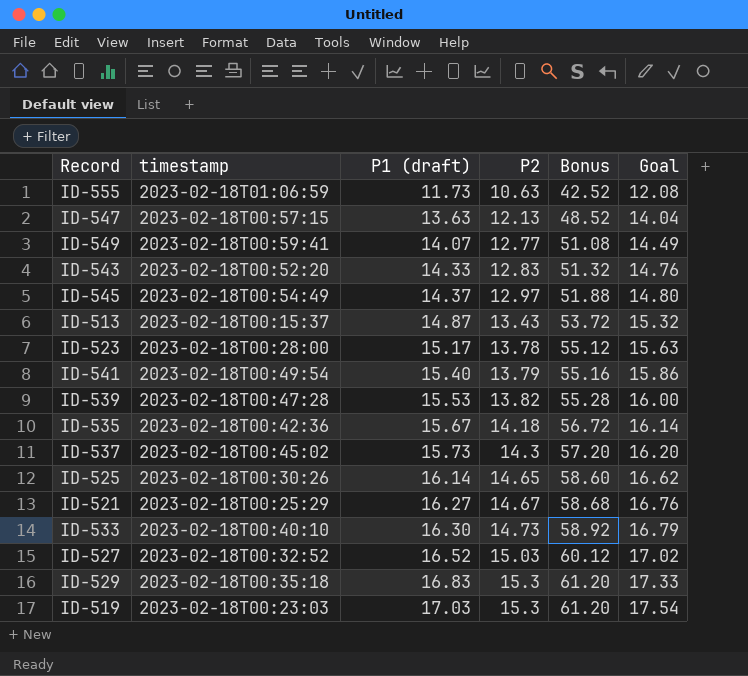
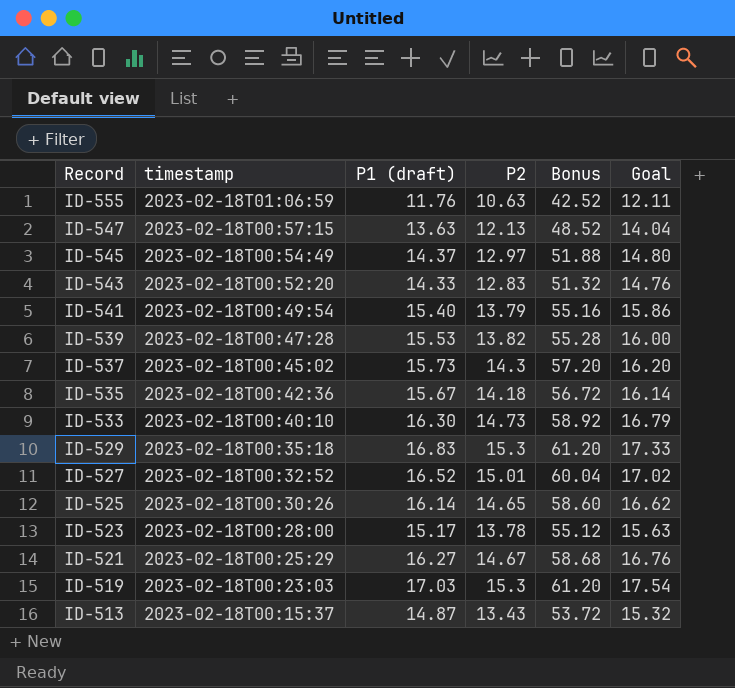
row order: P1 (draft) ascending -> Record descending
row ID-549: 2023-02-18T00:59:41 | 14.07 | 12.77 | 51.08 | 14.49 -> none
ID-555 | P1 (draft): 11.73 -> 11.76
ID-555 | Goal: 12.08 -> 12.11
ID-527 | P2: 15.03 -> 15.01
ID-527 | Bonus: 60.12 -> 60.04

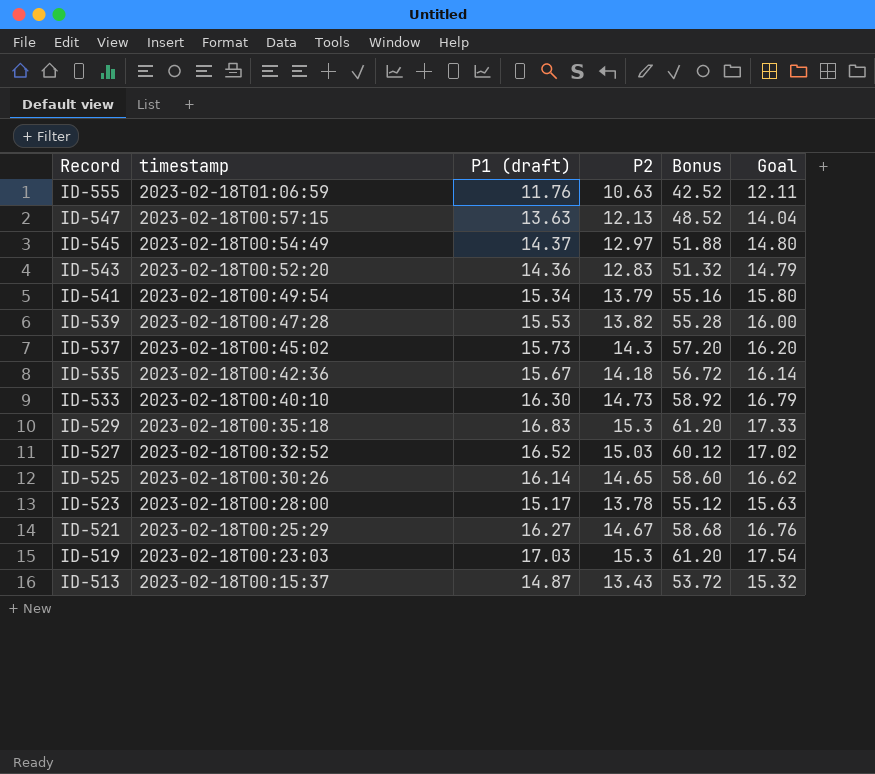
ID-543 | P1 (draft): 14.33 -> 14.36
ID-543 | Goal: 14.76 -> 14.79
ID-541 | P1 (draft): 15.40 -> 15.34
ID-541 | Goal: 15.86 -> 15.80
ID-527 | P2: 15.01 -> 15.03
ID-527 | Bonus: 60.04 -> 60.12

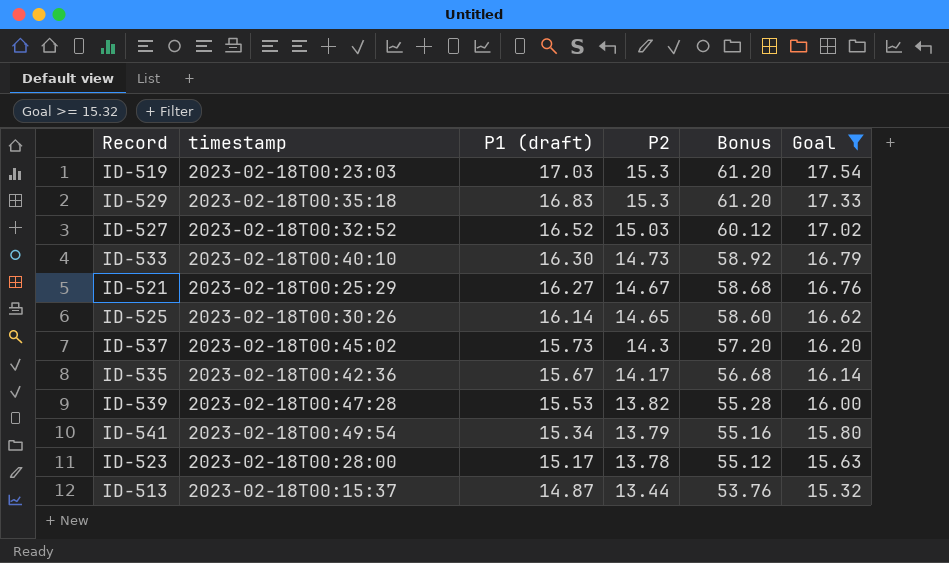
filter: none -> Goal >= 15.32
row order: Record descending -> P1 (draft) descending
ID-535 | P2: 14.18 -> 14.17
ID-535 | Bonus: 56.72 -> 56.68
ID-513 | P2: 13.43 -> 13.44
ID-513 | Bonus: 53.72 -> 53.76

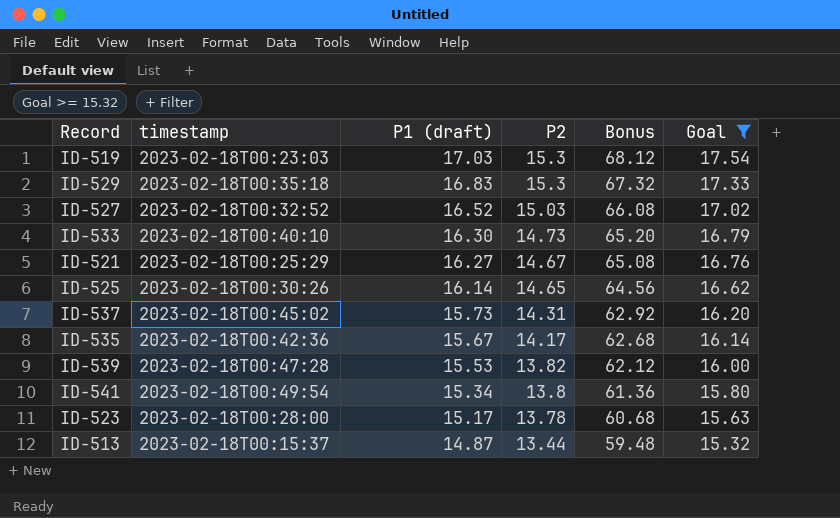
column Bonus | formula: [P2] * 4 -> [P1 (draft)] * 4
ID-537 | P2: 14.3 -> 14.31
ID-541 | P2: 13.79 -> 13.8

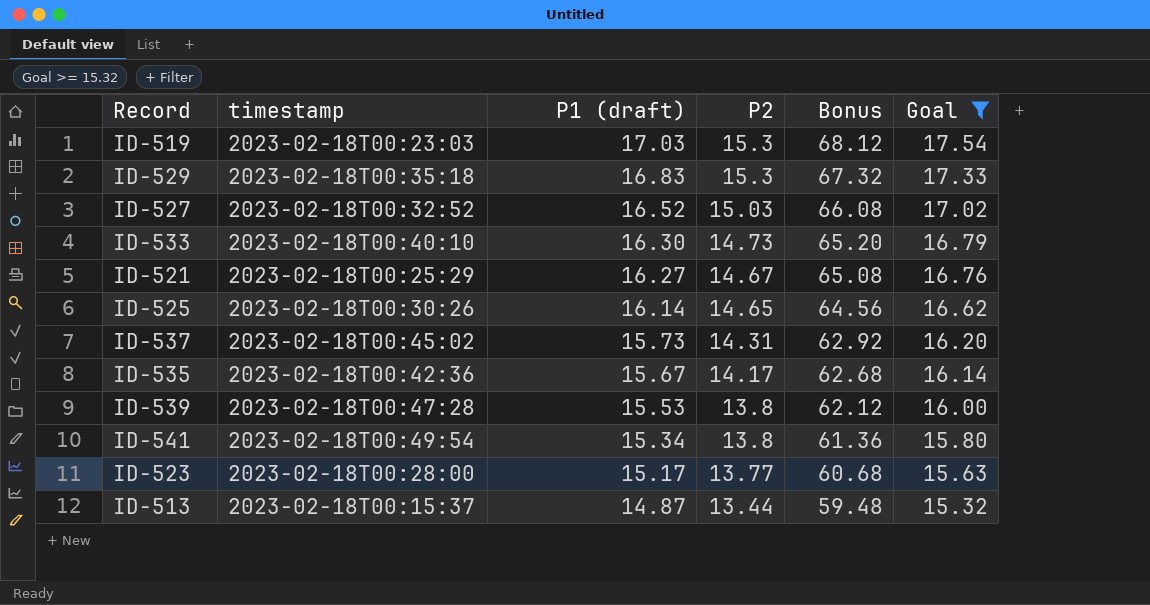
ID-539 | P2: 13.82 -> 13.8
ID-523 | P2: 13.78 -> 13.77

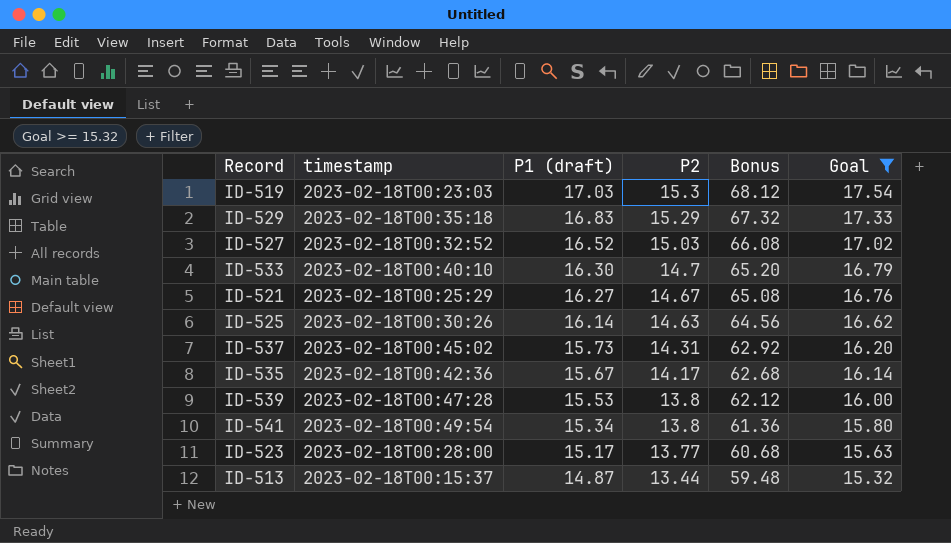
ID-529 | P2: 15.3 -> 15.29
ID-533 | P2: 14.73 -> 14.7
ID-525 | P2: 14.65 -> 14.63

